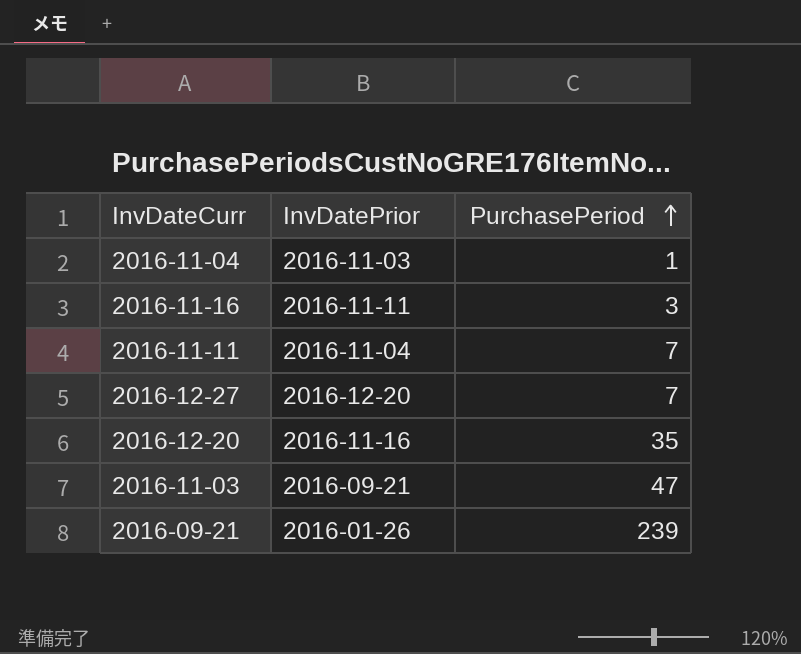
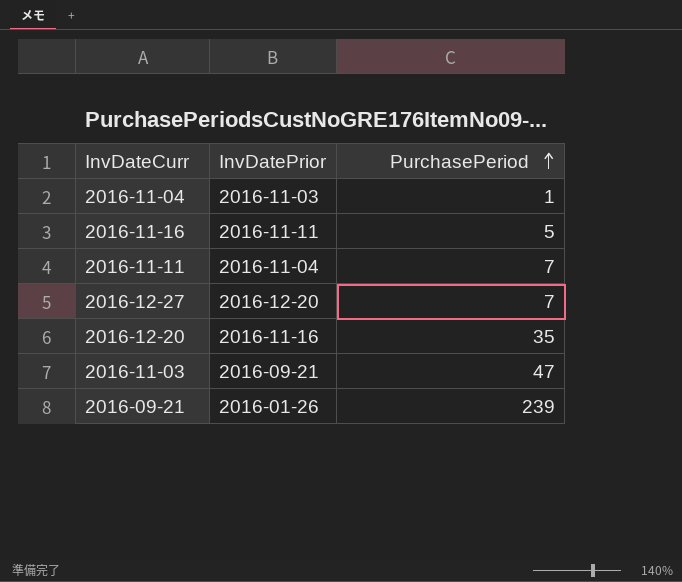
2016-11-16 | PurchasePeriod: 3 -> 5

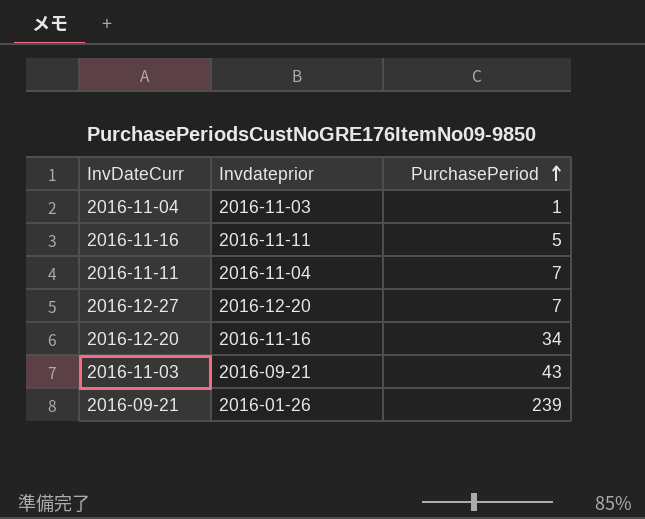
column name: InvDatePrior -> Invdateprior
2016-12-20 | PurchasePeriod: 35 -> 34
2016-11-03 | PurchasePeriod: 47 -> 43

